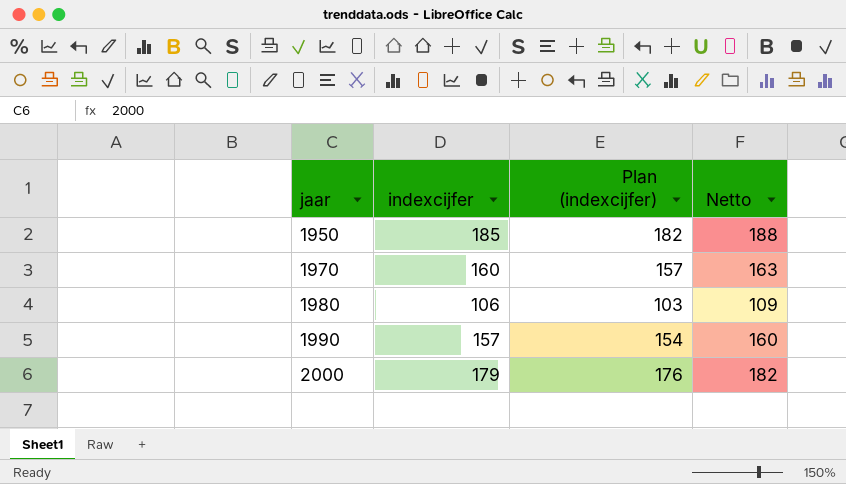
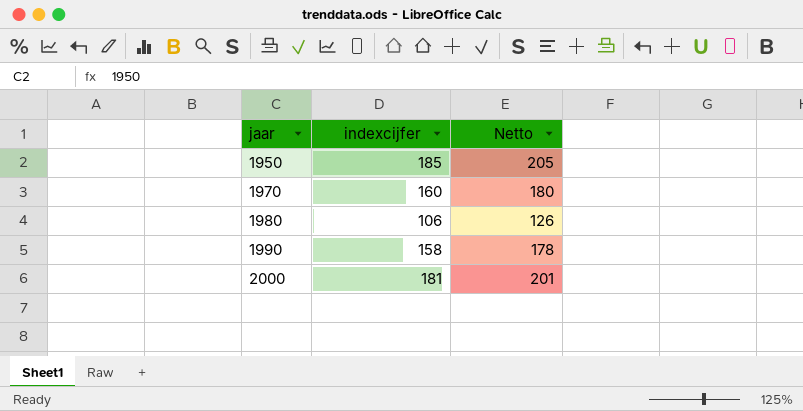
column Plan (indexcijfer) | formula: [indexcijfer] - 3 -> none
column Netto | formula: [indexcijfer] + 3 -> [indexcijfer] + 20
1990 | indexcijfer: 157 -> 158
2000 | indexcijfer: 179 -> 181

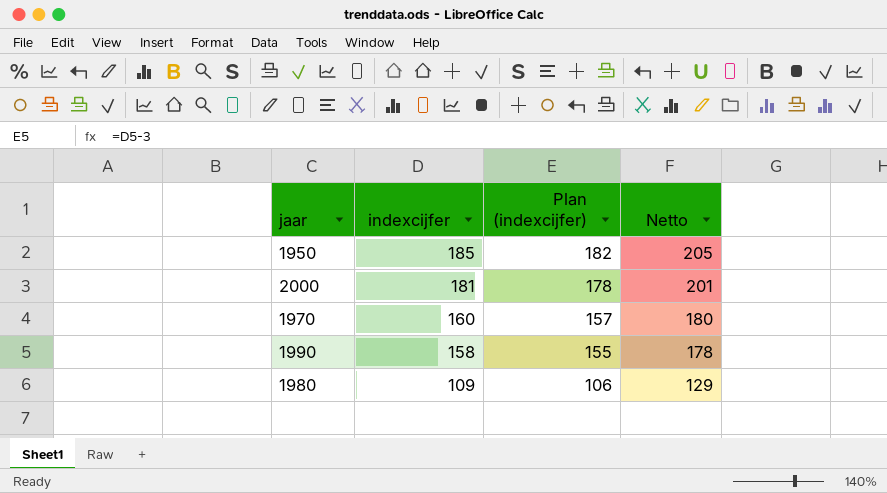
row order: jaar ascending -> indexcijfer descending
column Plan (indexcijfer) | formula: none -> [indexcijfer] - 3
1980 | indexcijfer: 106 -> 109
1980 | Netto: 126 -> 129

